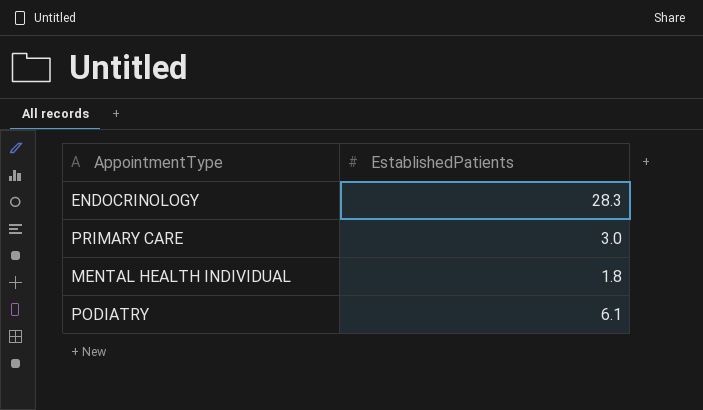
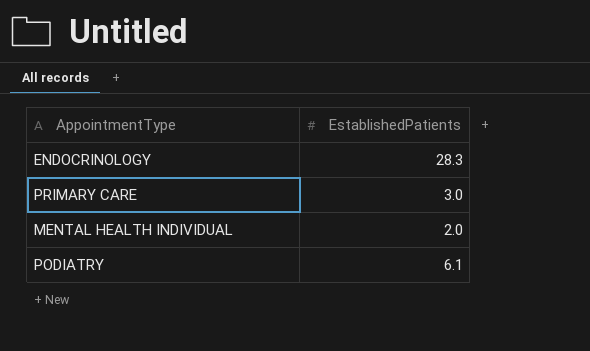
MENTAL HEALTH INDIVIDUAL | EstablishedPatients: 1.8 -> 2.0

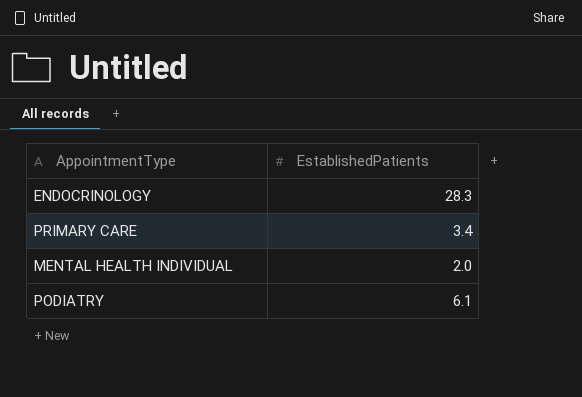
PRIMARY CARE | EstablishedPatients: 3.0 -> 3.4

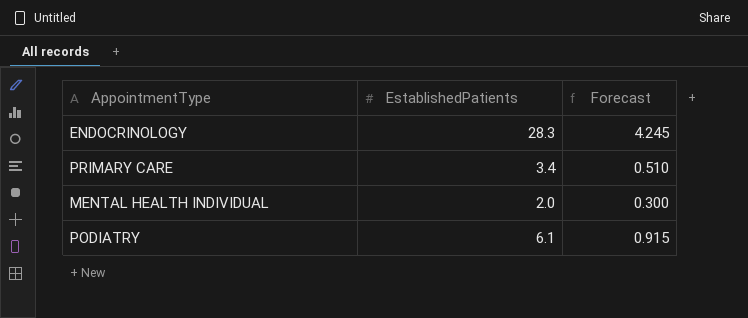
column Forecast | formula: none -> [EstablishedPatients] * 0.15

